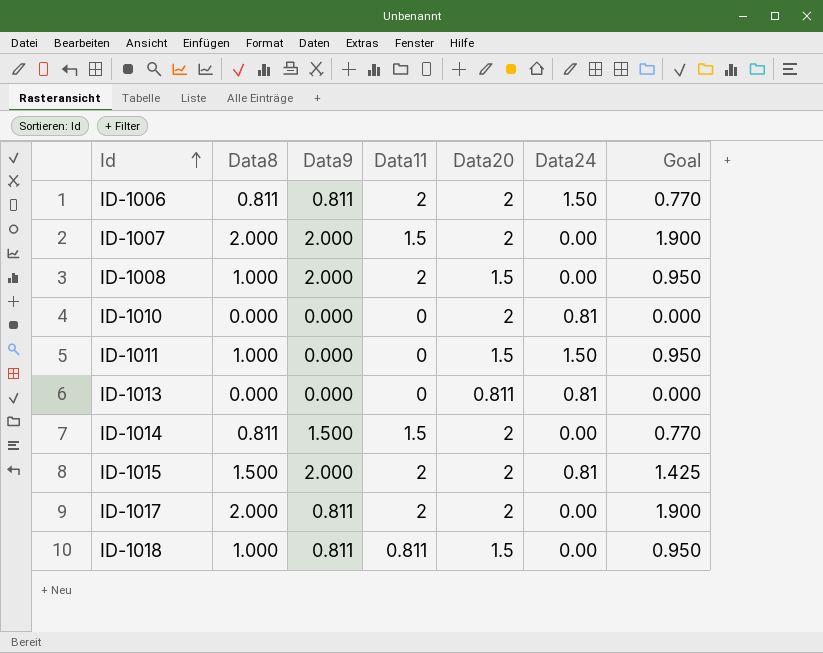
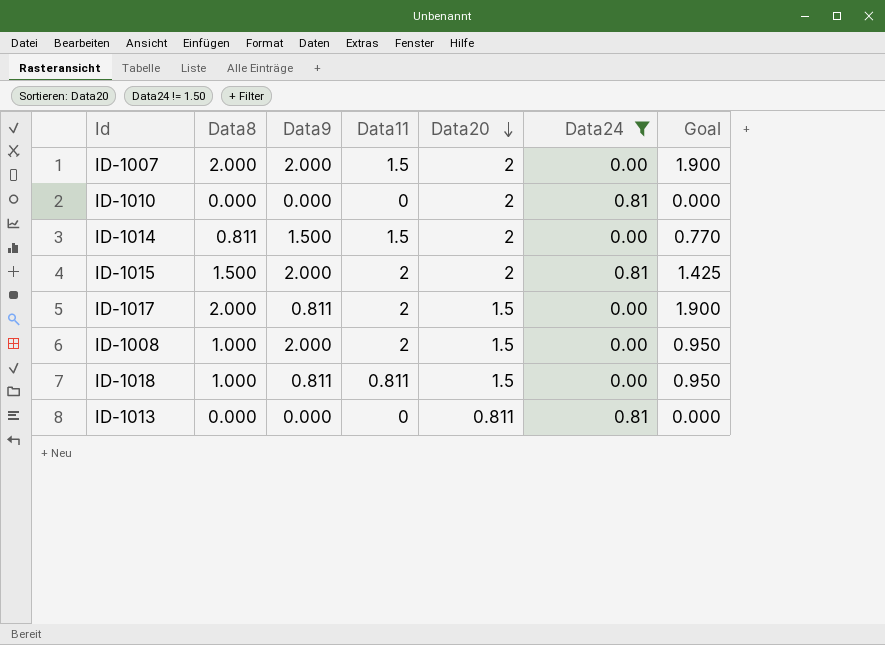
filter: none -> Data24 != 1.50
row order: Id ascending -> Data20 descending
ID-1017 | Data20: 2 -> 1.5

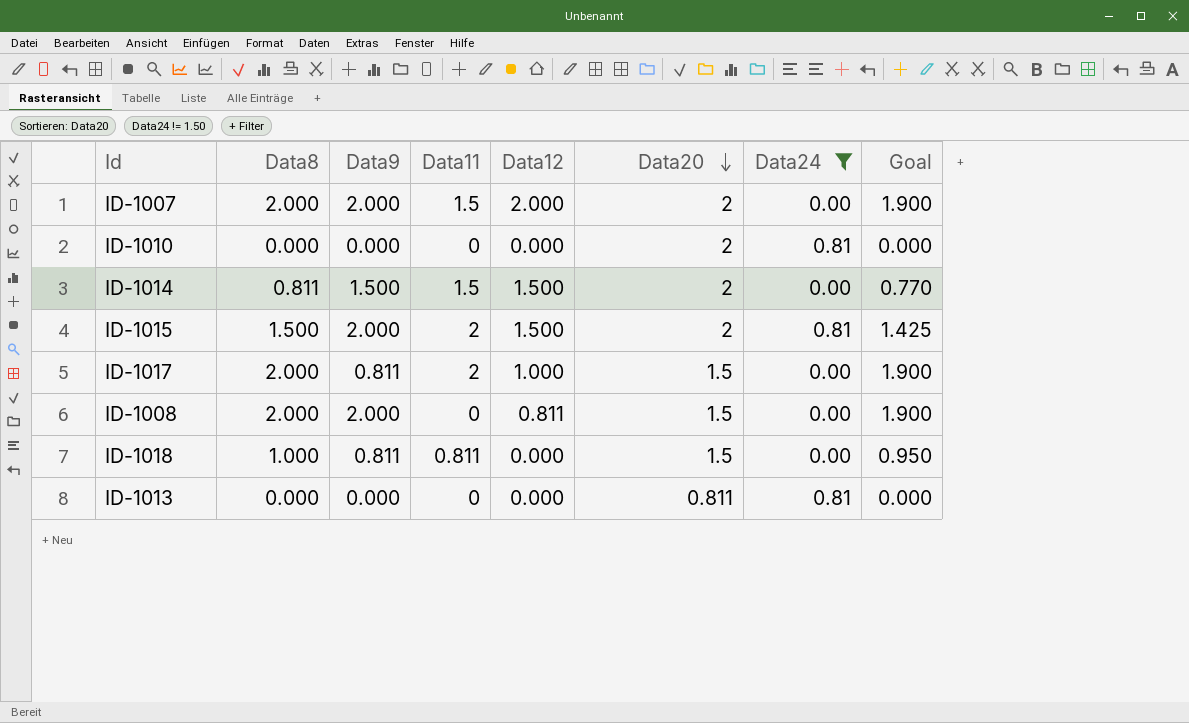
column Data12 | position: none -> 5
ID-1008 | Data8: 1.000 -> 2.000
ID-1008 | Data11: 2 -> 0
ID-1008 | Goal: 0.950 -> 1.900

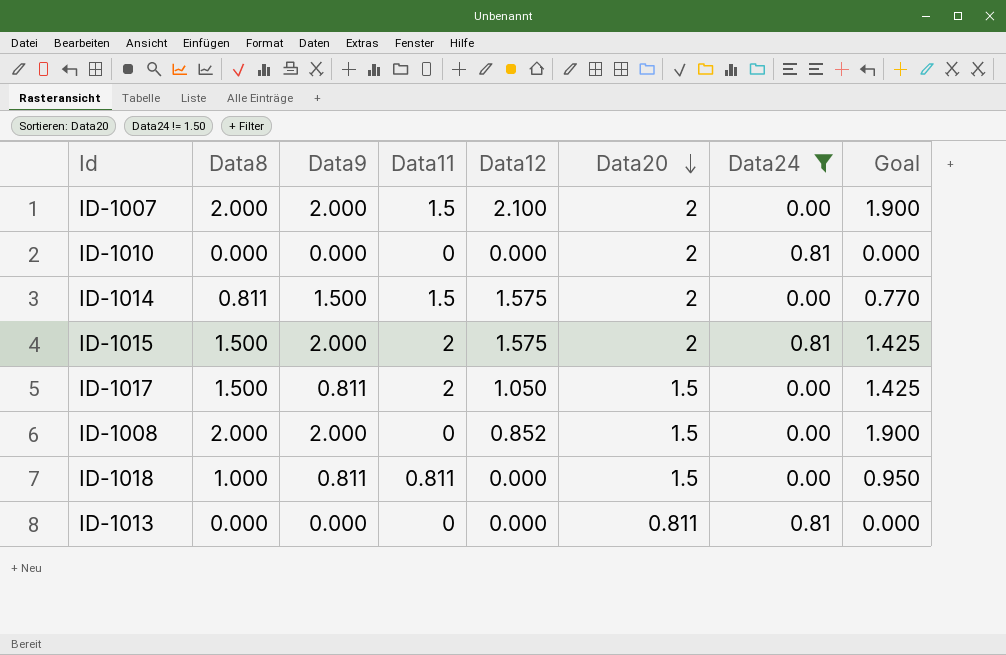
ID-1007 | Data12: 2.000 -> 2.100
ID-1014 | Data12: 1.500 -> 1.575
ID-1015 | Data12: 1.500 -> 1.575
ID-1017 | Data8: 2.000 -> 1.500
ID-1017 | Data12: 1.000 -> 1.050
ID-1017 | Goal: 1.900 -> 1.425
ID-1008 | Data12: 0.811 -> 0.852

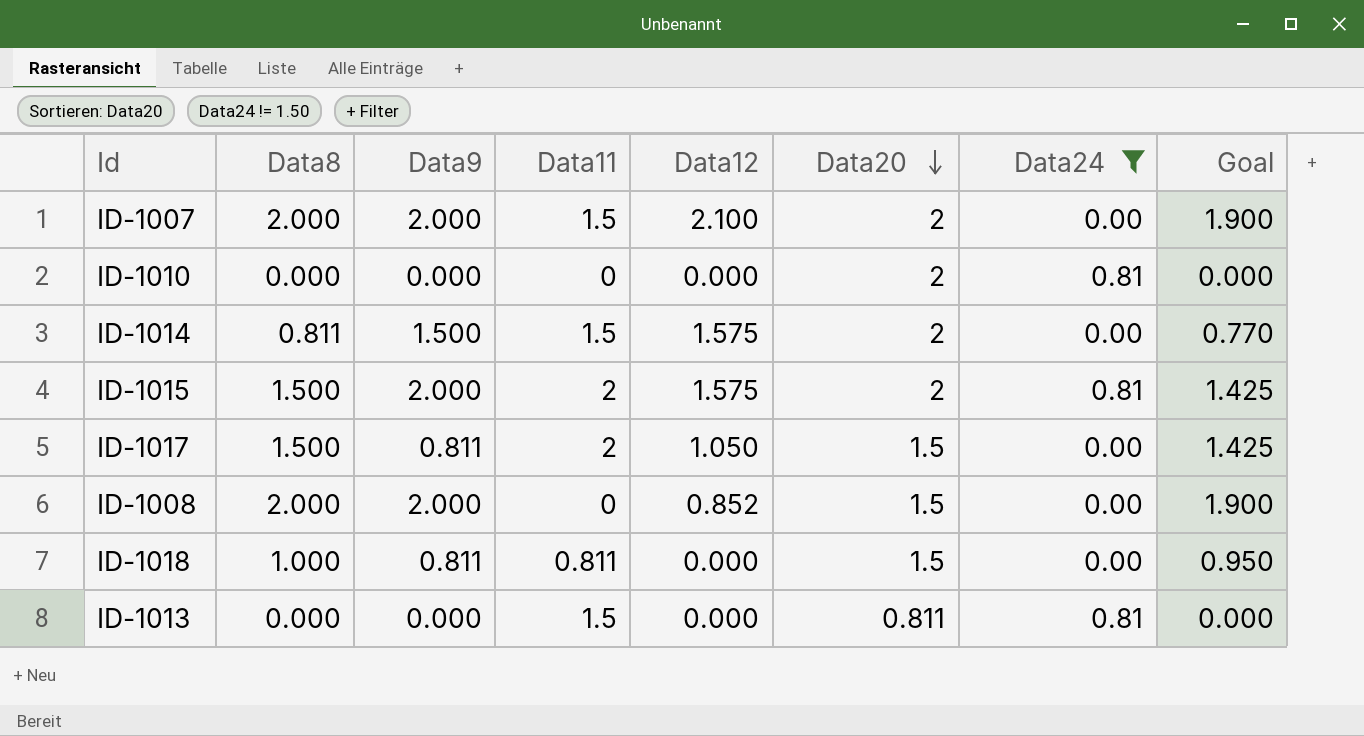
ID-1013 | Data11: 0 -> 1.5

